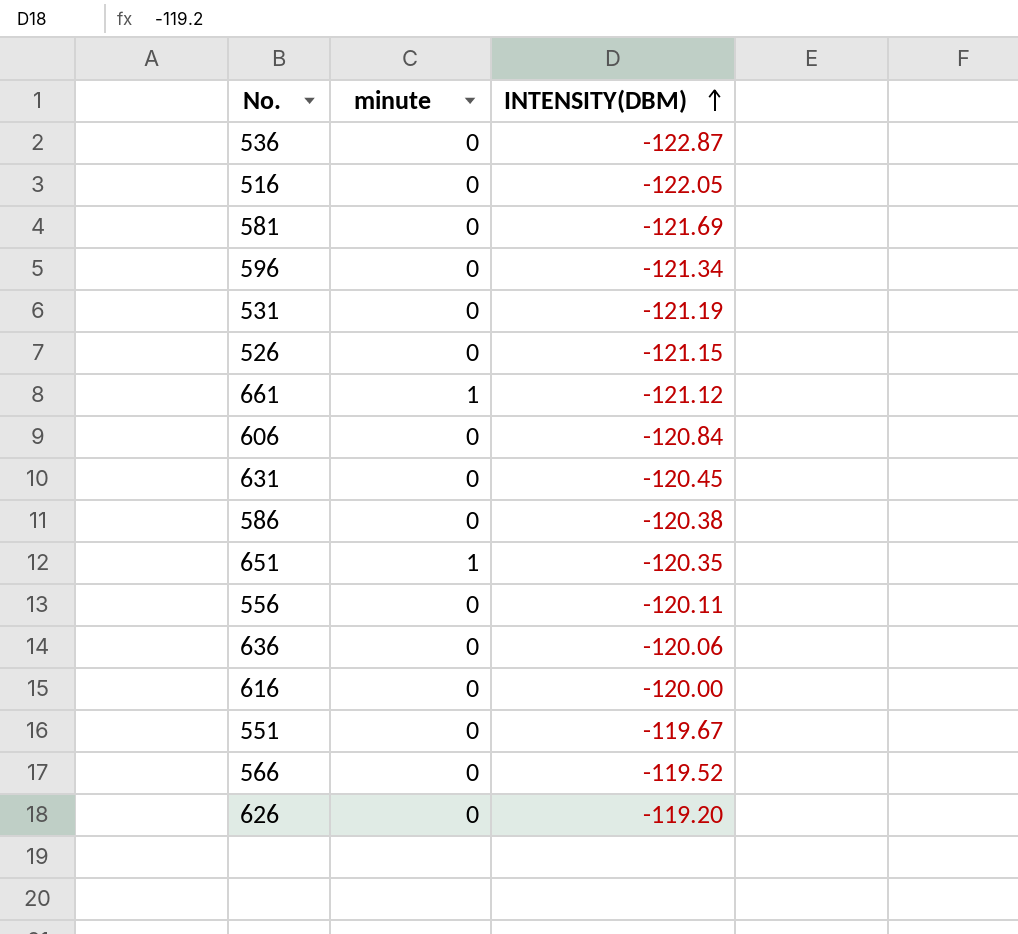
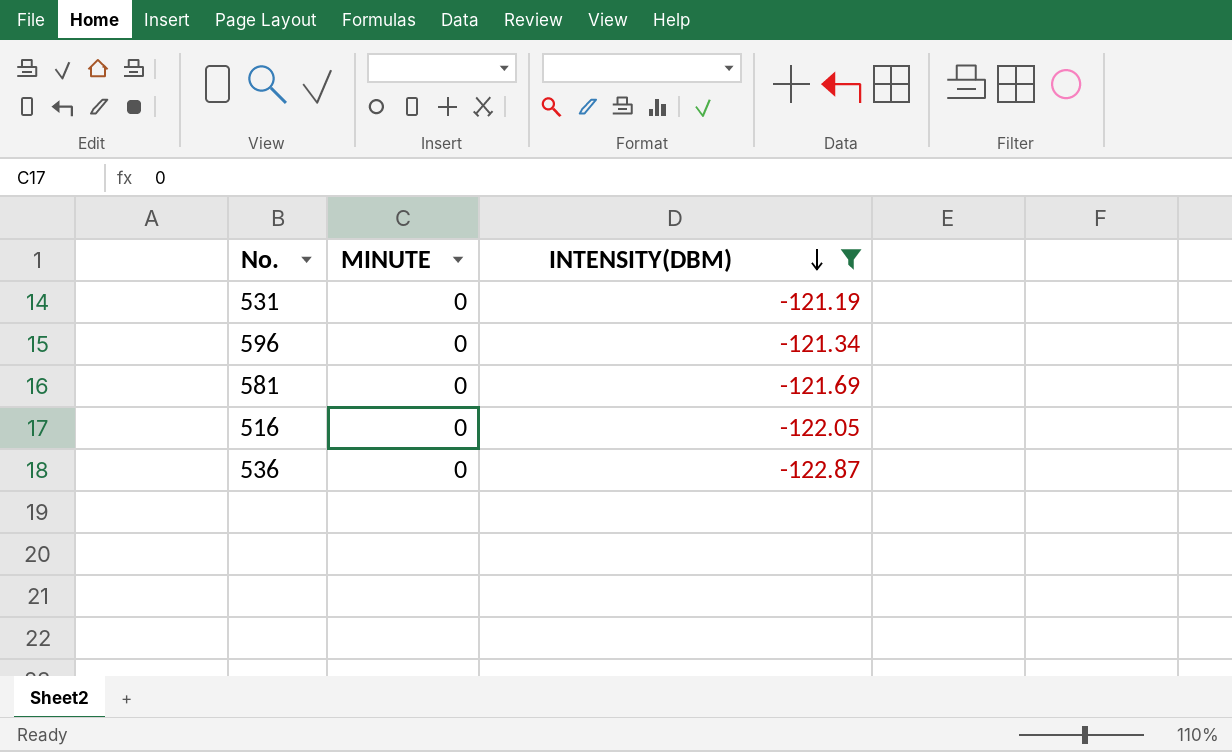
filter: none -> INTENSITY(DBM) <= -121.19
row order: INTENSITY(DBM) ascending -> INTENSITY(DBM) descending
column name: minute -> MINUTE

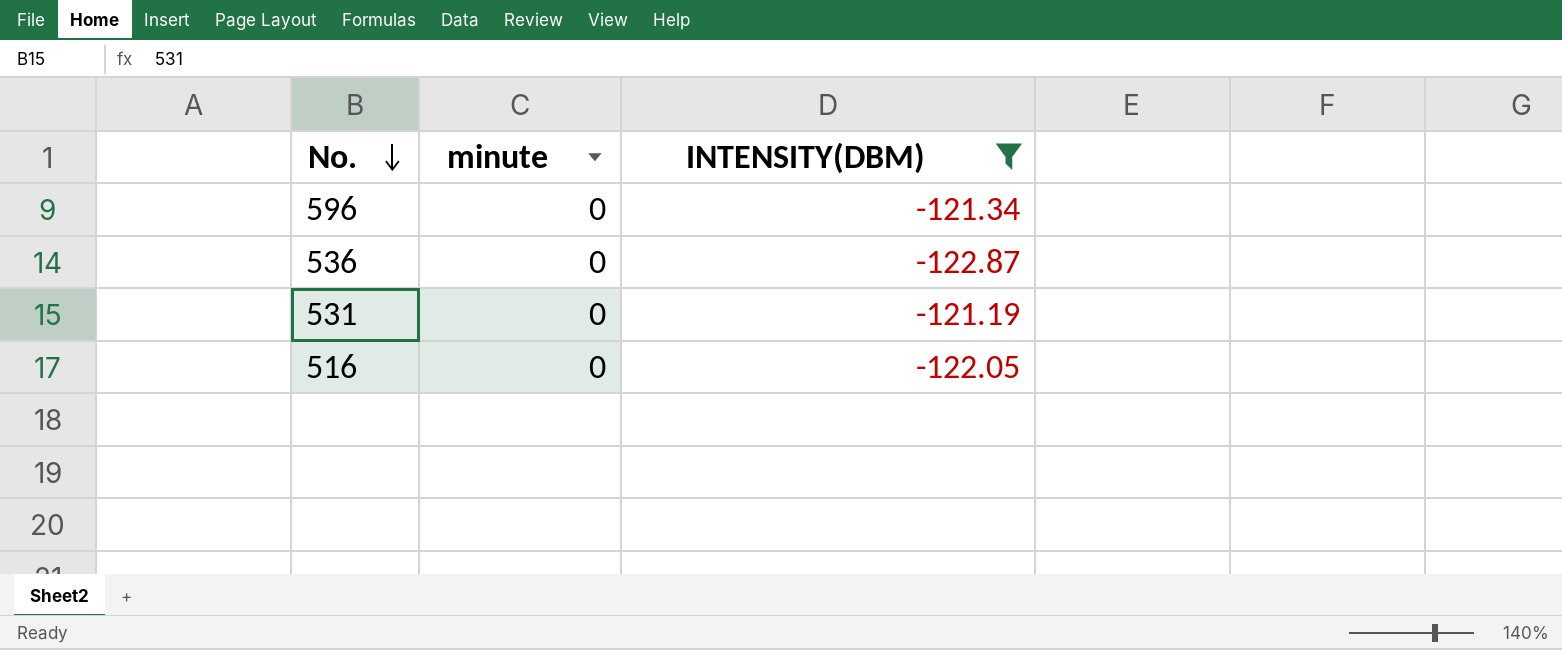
row order: INTENSITY(DBM) descending -> No. descending
column name: MINUTE -> minute
row 581: 0 | -121.69 -> none

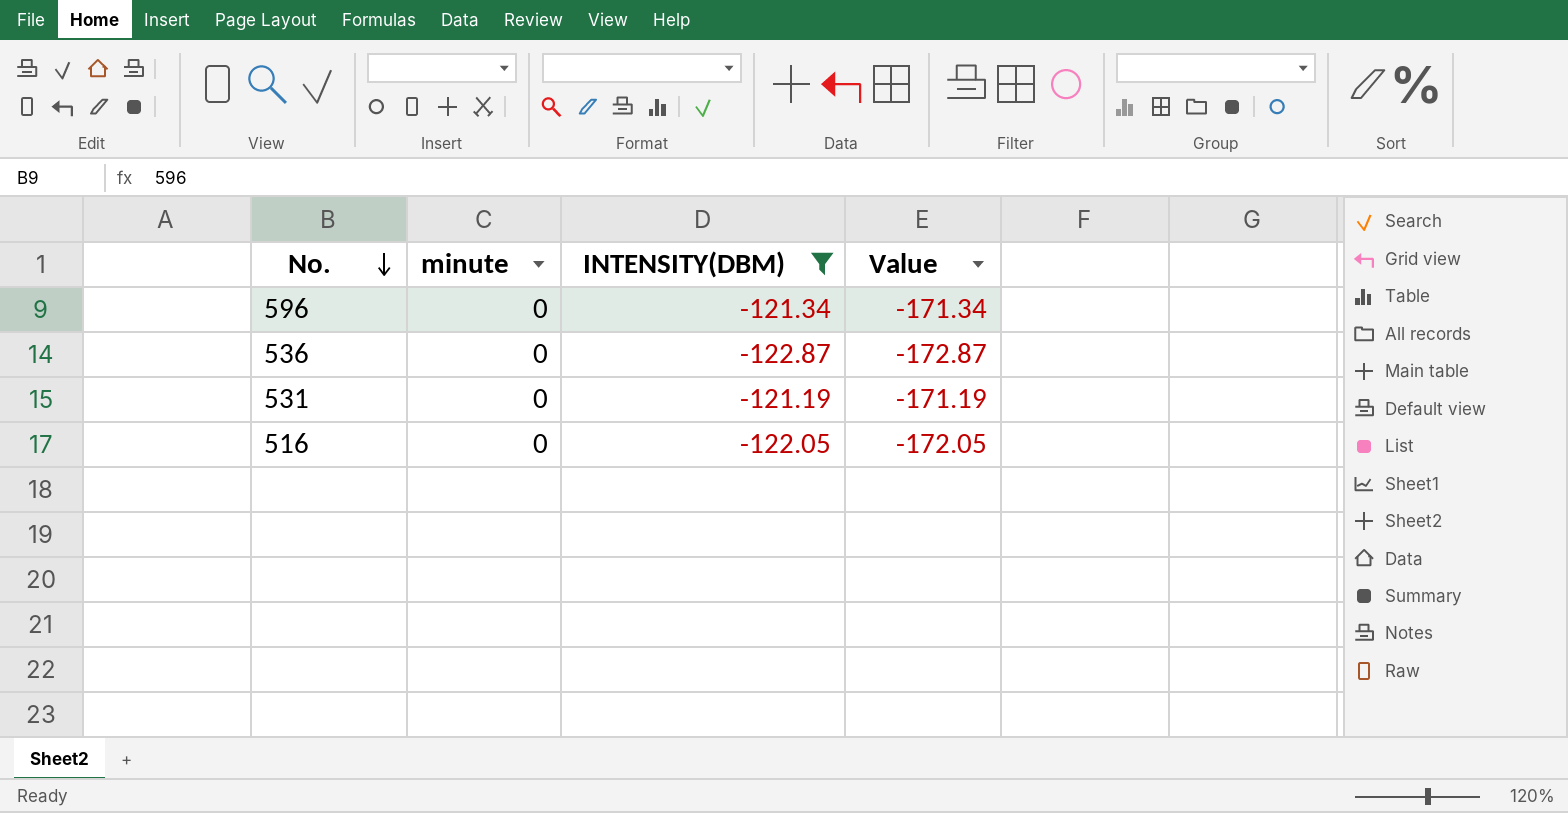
column Value | formula: none -> [INTENSITY(DBM)] - 50

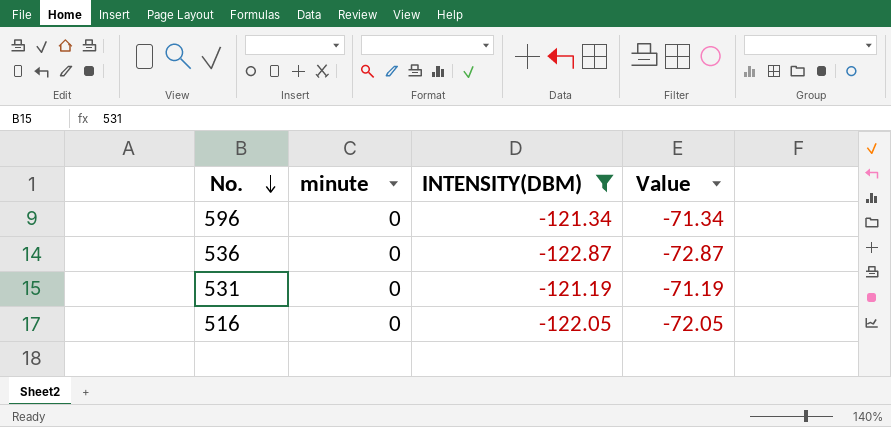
column Value | formula: [INTENSITY(DBM)] - 50 -> [INTENSITY(DBM)] + 50

